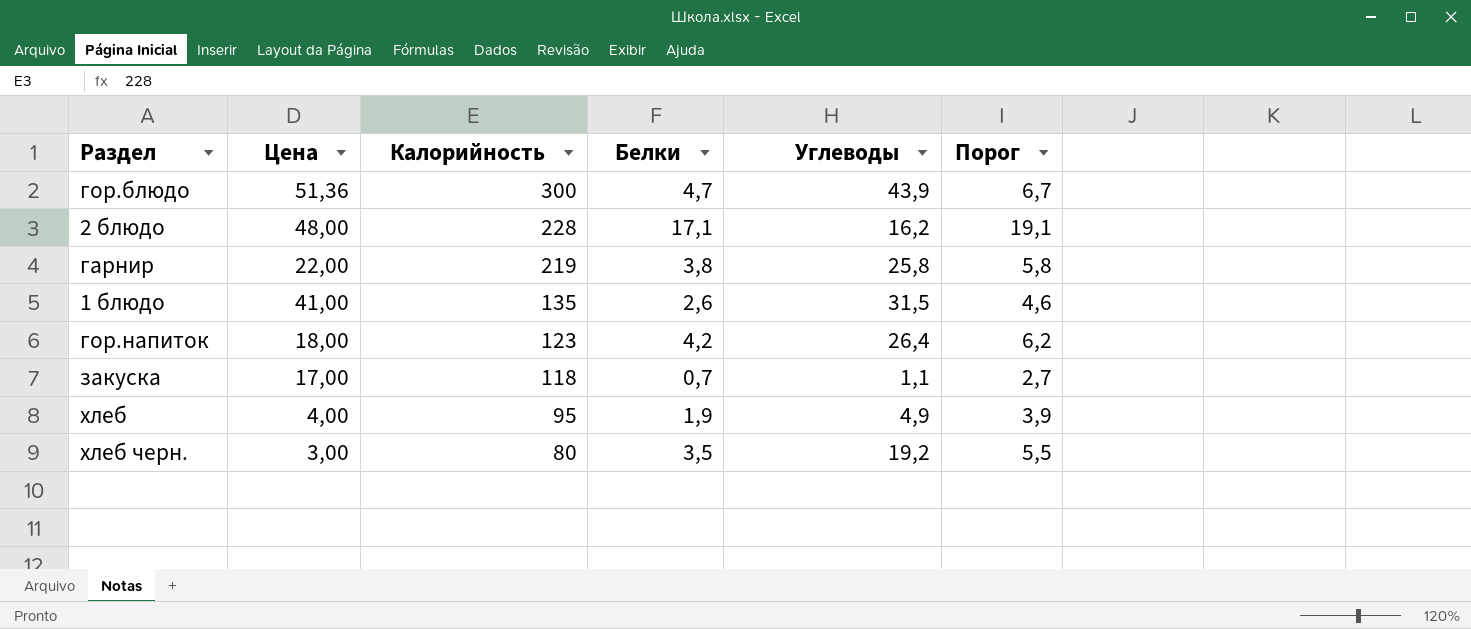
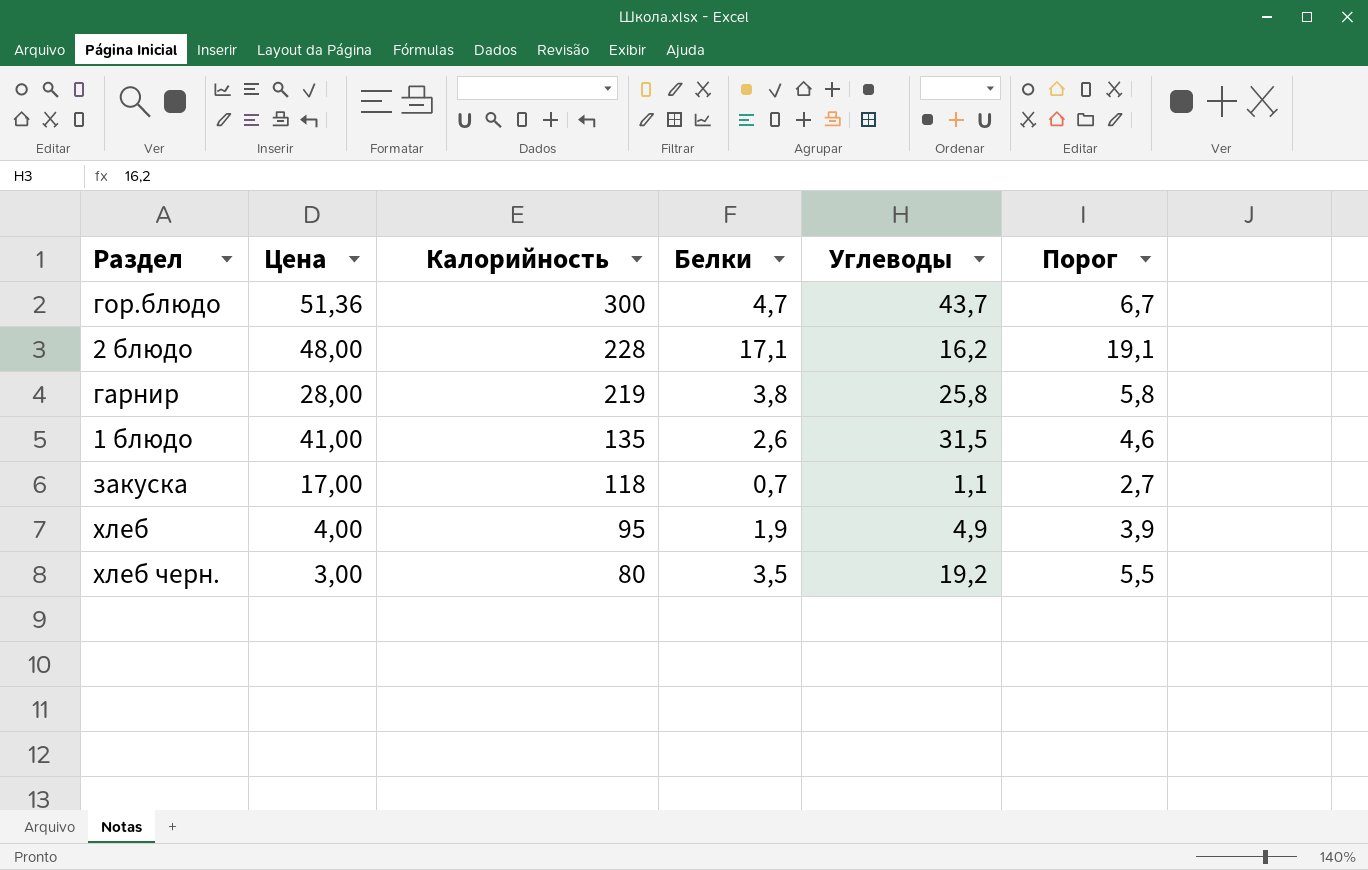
row гор.напиток: 18,00 | 123 | 4,2 | 26,4 | 6,2 -> none
гор.блюдо | Углеводы: 43,9 -> 43,7
гарнир | Цена: 22,00 -> 28,00

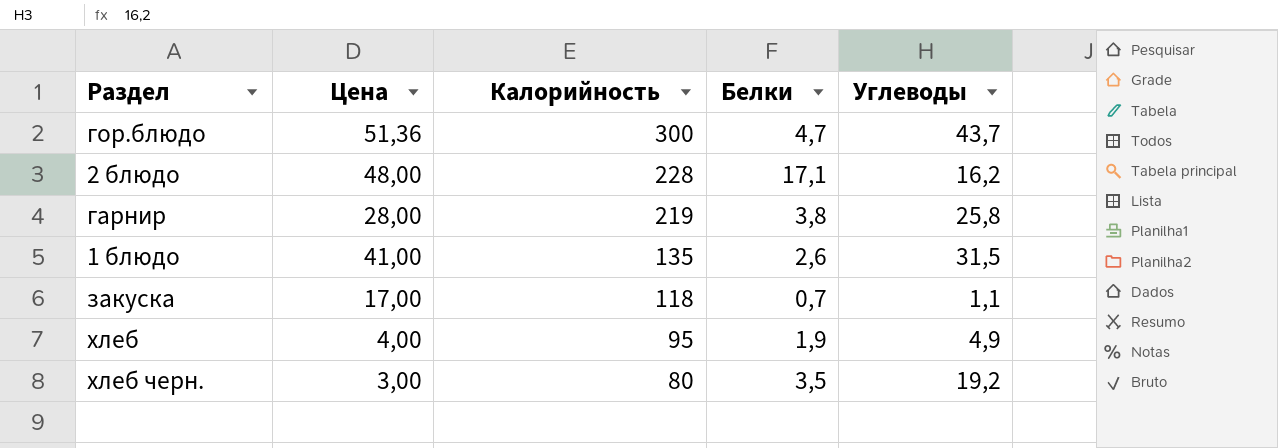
column Порог | formula: [Белки] + 2 -> none

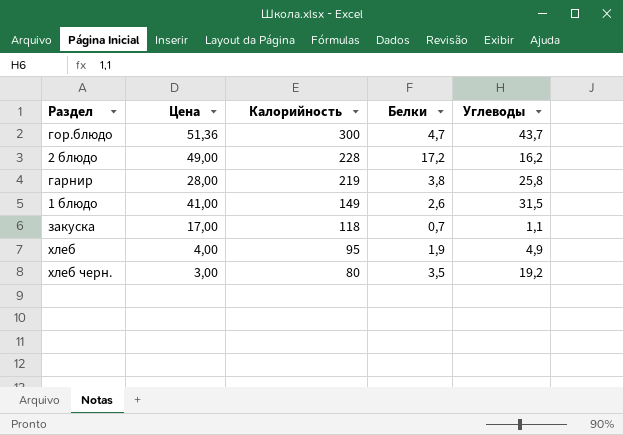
2 блюдо | Цена: 48,00 -> 49,00
2 блюдо | Белки: 17,1 -> 17,2
1 блюдо | Калорийность: 135 -> 149

